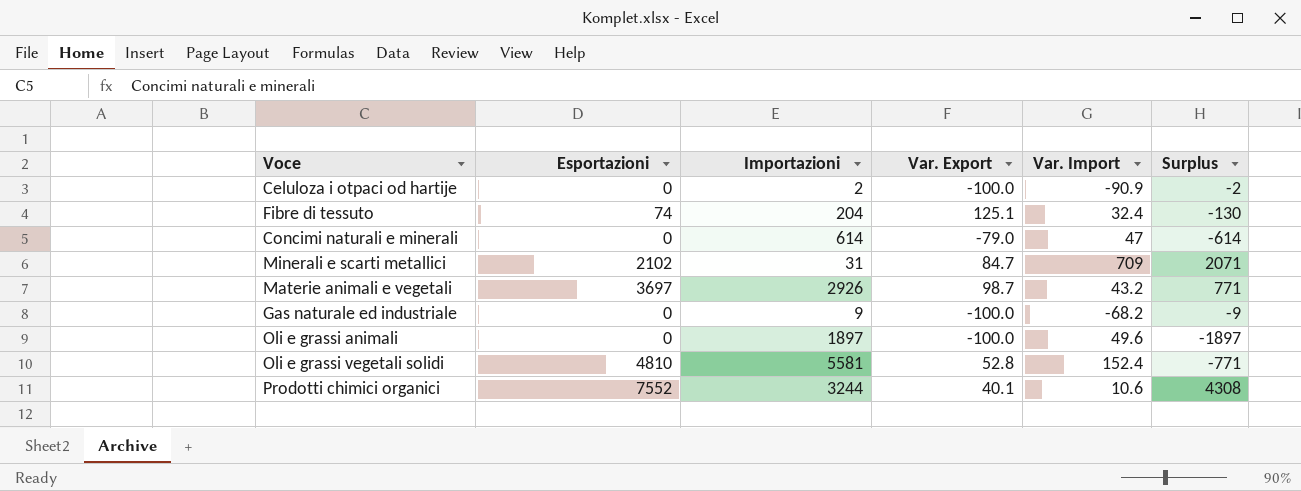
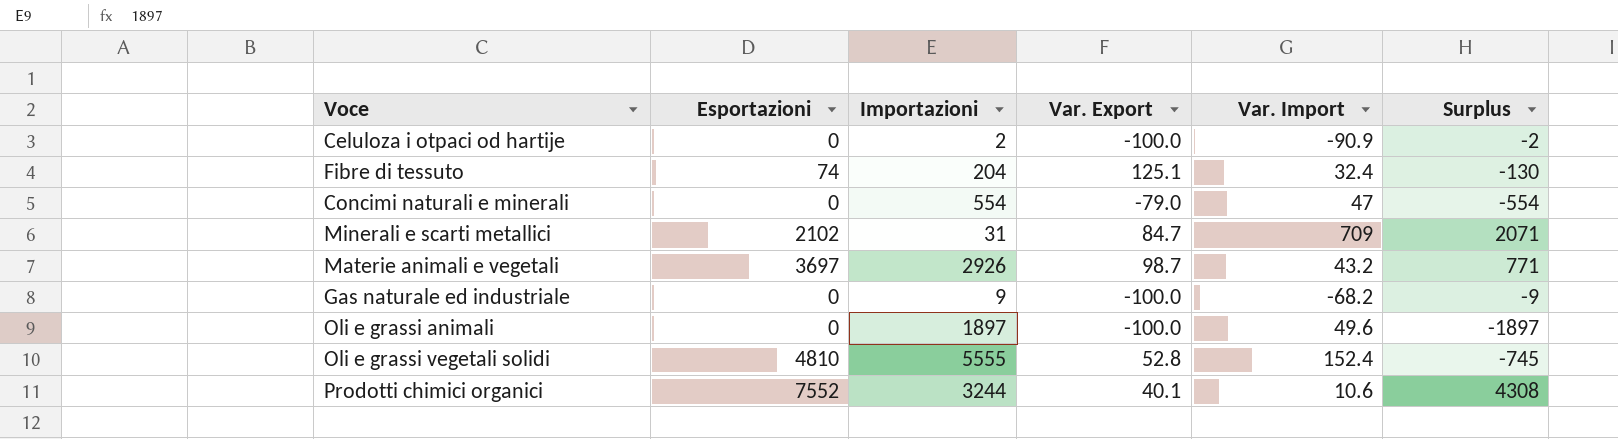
Concimi naturali e minerali | Importazioni: 614 -> 554
Concimi naturali e minerali | Surplus: -614 -> -554
Oli e grassi vegetali solidi | Importazioni: 5581 -> 5555
Oli e grassi vegetali solidi | Surplus: -771 -> -745

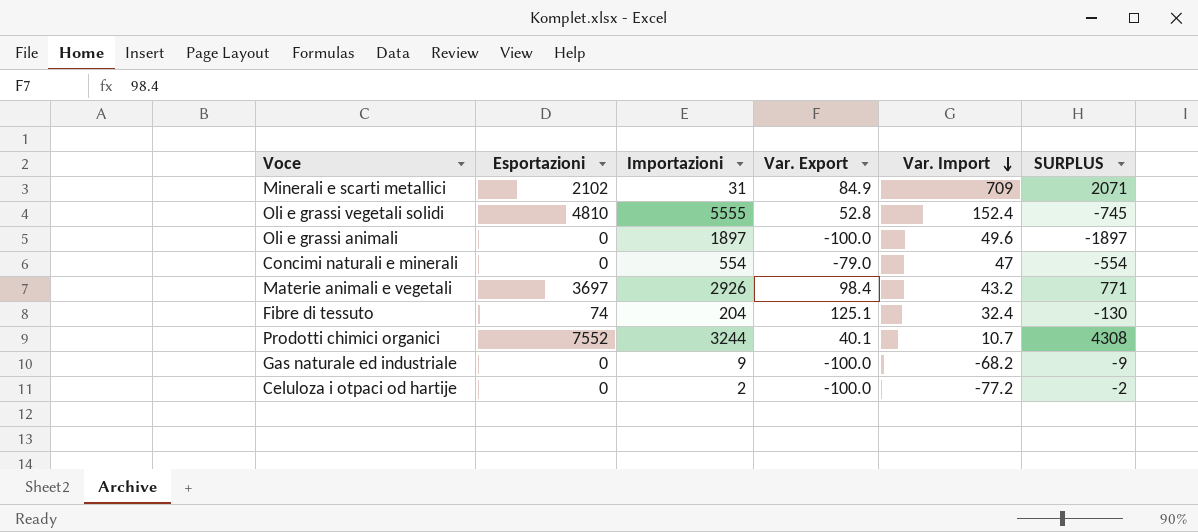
row order: none -> Var. Import descending
column name: Surplus -> SURPLUS
Minerali e scarti metallici | Var. Export: 84.7 -> 84.9
Materie animali e vegetali | Var. Export: 98.7 -> 98.4
Prodotti chimici organici | Var. Import: 10.6 -> 10.7
Celuloza i otpaci od hartije | Var. Import: -90.9 -> -77.2

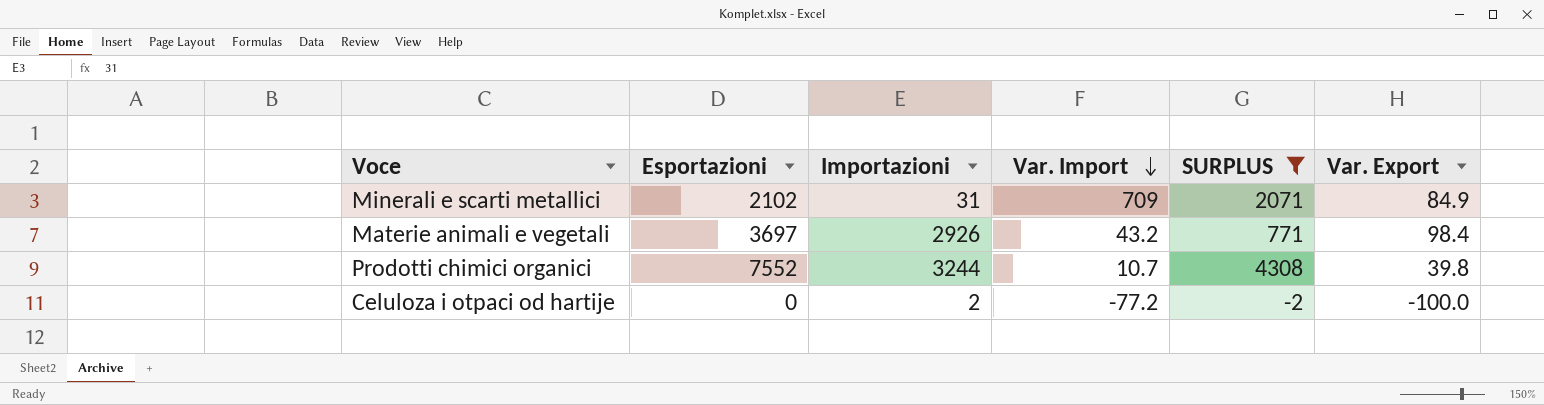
filter: none -> SURPLUS >= -2
column Var. Export | position: 4 -> 6
Prodotti chimici organici | Var. Export: 40.1 -> 39.8

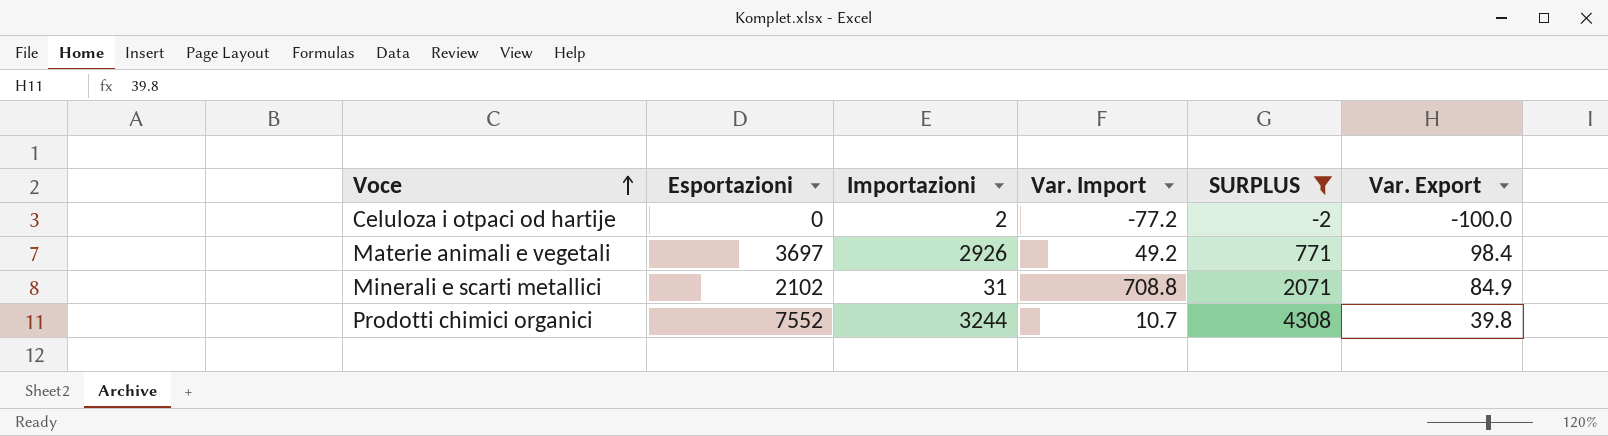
row order: Var. Import descending -> Voce ascending
Materie animali e vegetali | Var. Import: 43.2 -> 49.2
Minerali e scarti metallici | Var. Import: 709 -> 708.8

